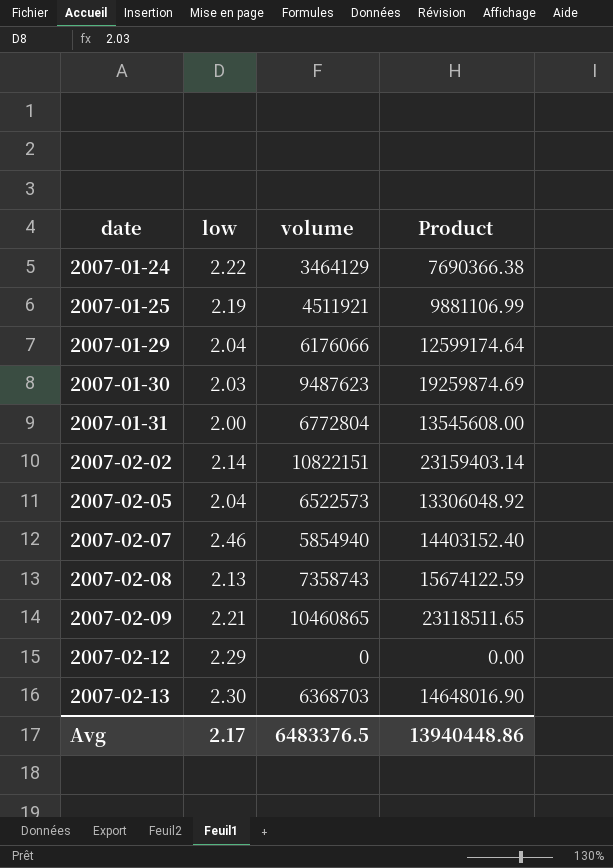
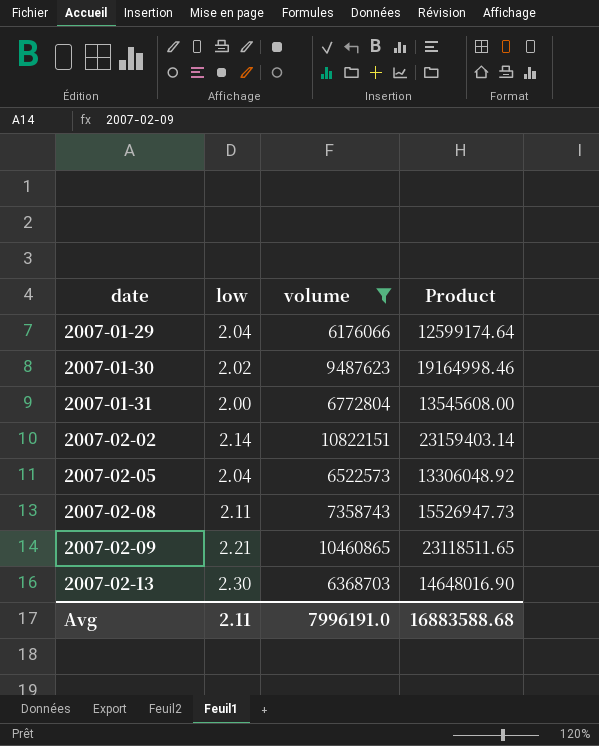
filter: none -> volume >= 6176066
2007-01-30 | low: 2.03 -> 2.02
2007-01-30 | Product: 19259874.69 -> 19164998.46
2007-02-08 | low: 2.13 -> 2.11
2007-02-08 | Product: 15674122.59 -> 15526947.73
Avg | low: 2.17 -> 2.11
Avg | volume: 6483376.5 -> 7996191.0
Avg | Product: 13940448.86 -> 16883588.68

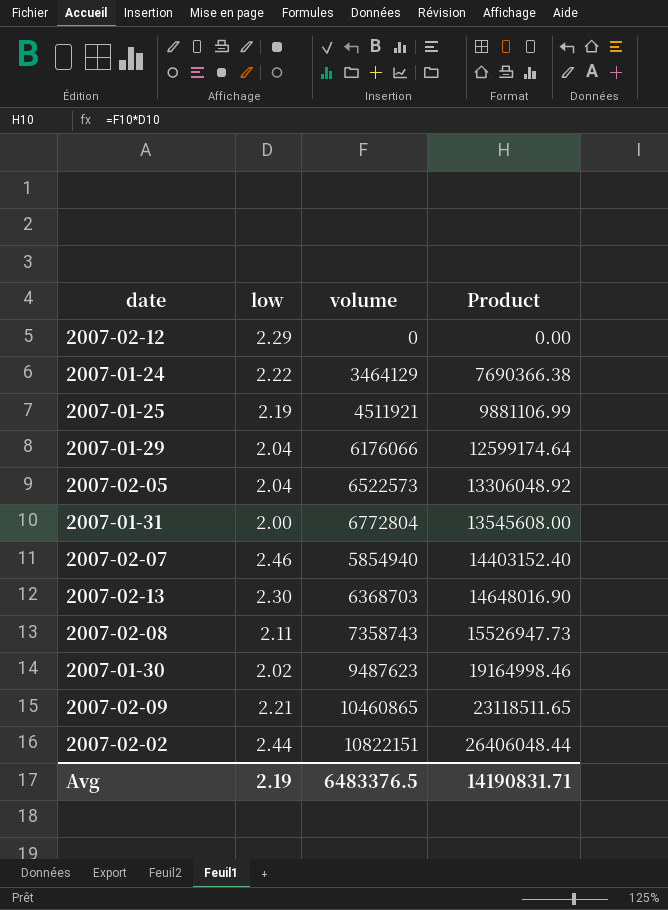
filter: volume >= 6176066 -> none
row order: date ascending -> Product ascending
2007-02-02 | low: 2.14 -> 2.44
2007-02-02 | Product: 23159403.14 -> 26406048.44
Avg | low: 2.11 -> 2.19
Avg | volume: 7996191.0 -> 6483376.5
Avg | Product: 16883588.68 -> 14190831.71

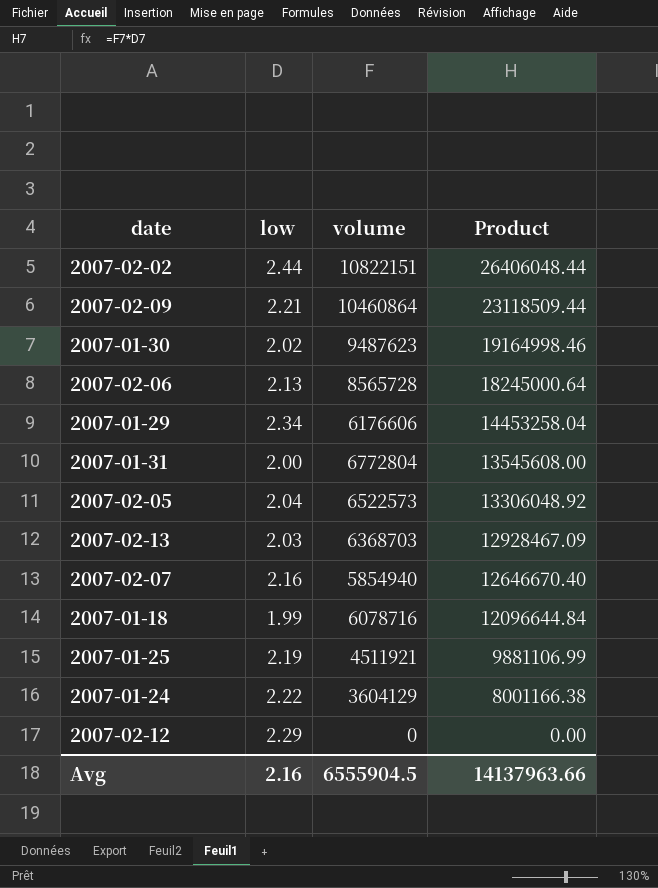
row order: Product ascending -> Product descending
row 2007-02-08: 2.11 | 7358743 | 15526947.73 -> none
2007-02-09 | volume: 10460865 -> 10460864
2007-02-09 | Product: 23118511.65 -> 23118509.44
row 2007-02-06: none -> 2.13 | 8565728 | 18245000.64
2007-01-29 | low: 2.04 -> 2.34
2007-01-29 | volume: 6176066 -> 6176606
2007-01-29 | Product: 12599174.64 -> 14453258.04
2007-02-13 | low: 2.30 -> 2.03
2007-02-13 | Product: 14648016.90 -> 12928467.09
2007-02-07 | low: 2.46 -> 2.16
2007-02-07 | Product: 14403152.40 -> 12646670.40
row 2007-01-18: none -> 1.99 | 6078716 | 12096644.84
2007-01-24 | volume: 3464129 -> 3604129
2007-01-24 | Product: 7690366.38 -> 8001166.38
Avg | low: 2.19 -> 2.16
Avg | volume: 6483376.5 -> 6555904.5
Avg | Product: 14190831.71 -> 14137963.66

